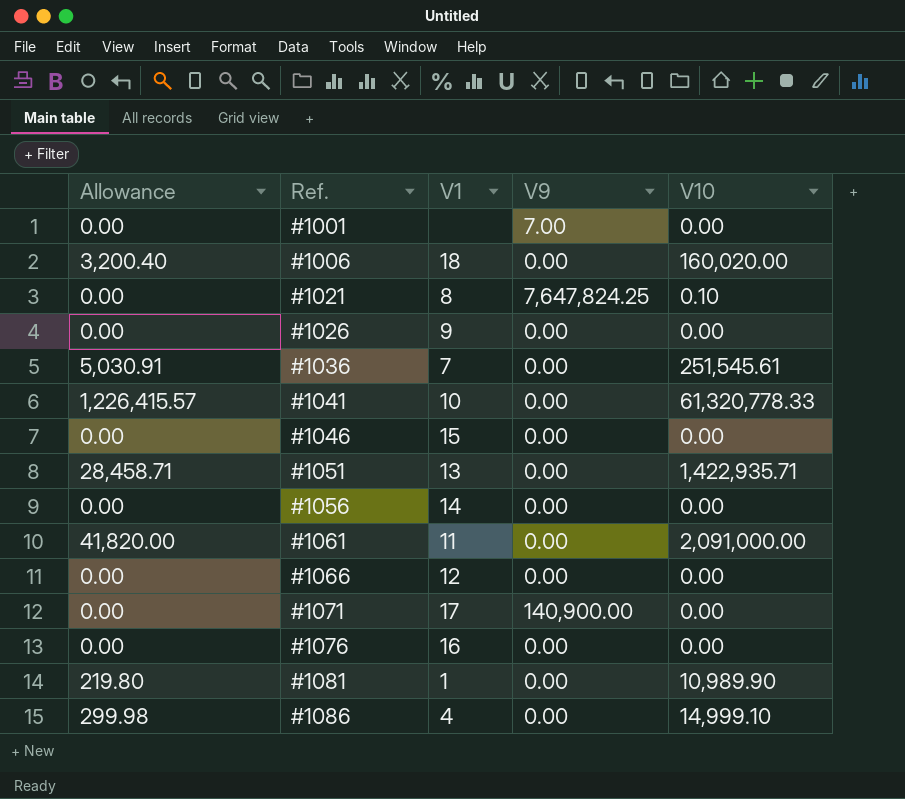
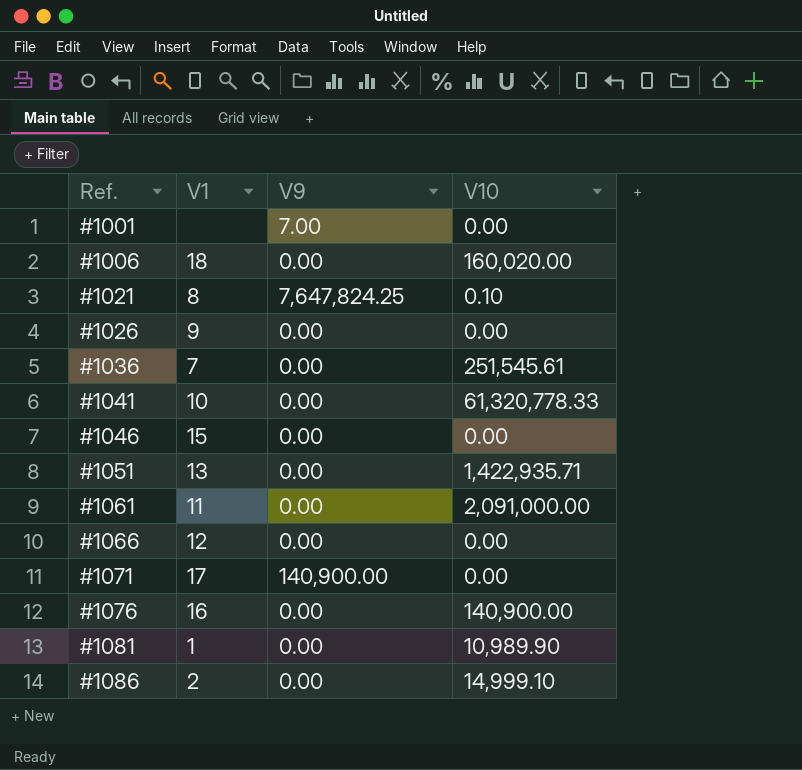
column Allowance | formula: [V10] * 0.02 -> none
row #1056: 0.00 | 14 | 0.00 | 0.00 -> none
#1076 | V10: 0.00 -> 140,900.00
#1086 | V1: 4 -> 2

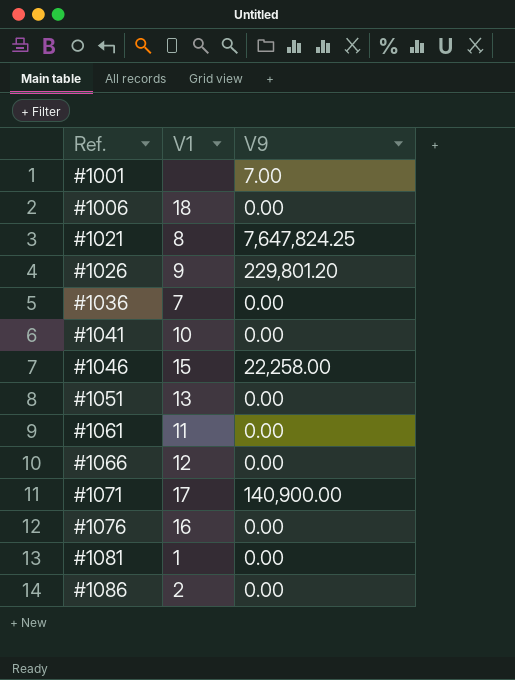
column V10 | position: 4 -> none
#1026 | V9: 0.00 -> 229,801.20
#1046 | V9: 0.00 -> 22,258.00

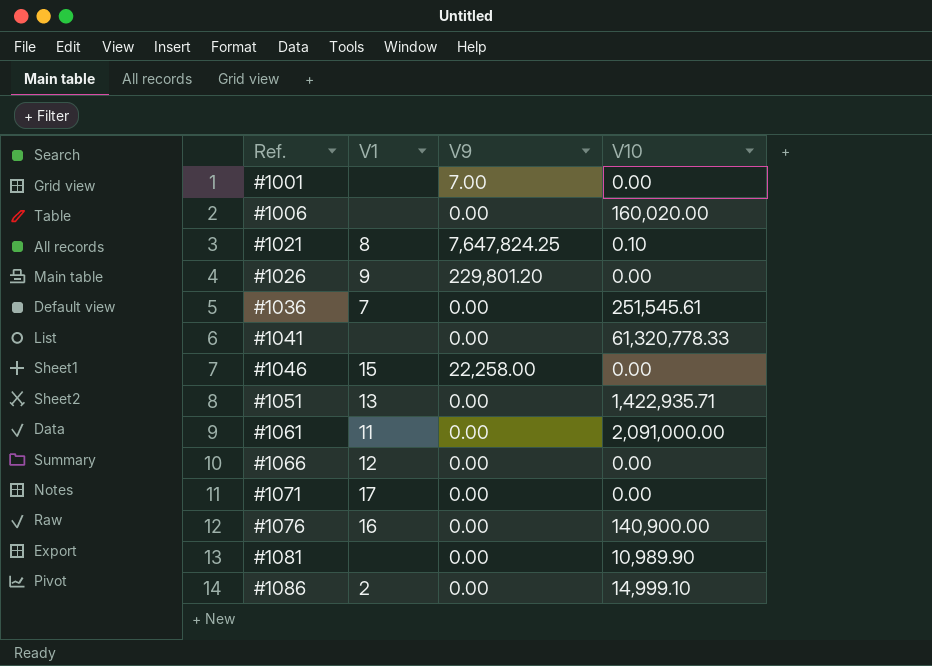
column V10 | position: none -> 4
#1006 | V1: 18 -> none
#1041 | V1: 10 -> none
#1071 | V9: 140,900.00 -> 0.00
#1081 | V1: 1 -> none

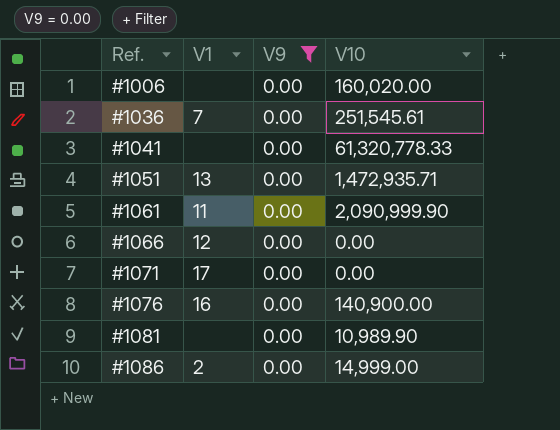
filter: none -> V9 = 0.00
#1051 | V10: 1,422,935.71 -> 1,472,935.71
#1061 | V10: 2,091,000.00 -> 2,090,999.90
#1086 | V10: 14,999.10 -> 14,999.00

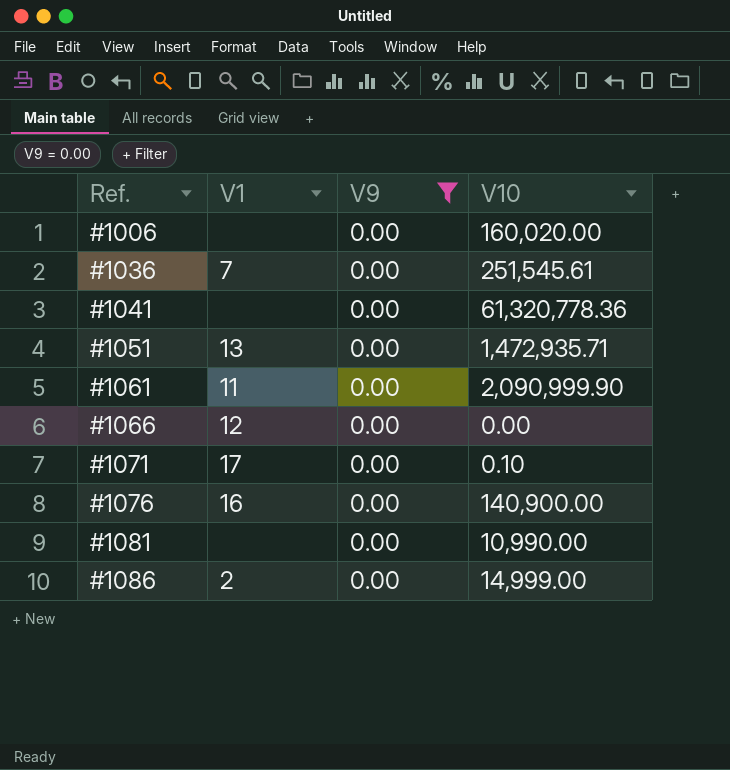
#1041 | V10: 61,320,778.33 -> 61,320,778.36
#1071 | V10: 0.00 -> 0.10
#1081 | V10: 10,989.90 -> 10,990.00

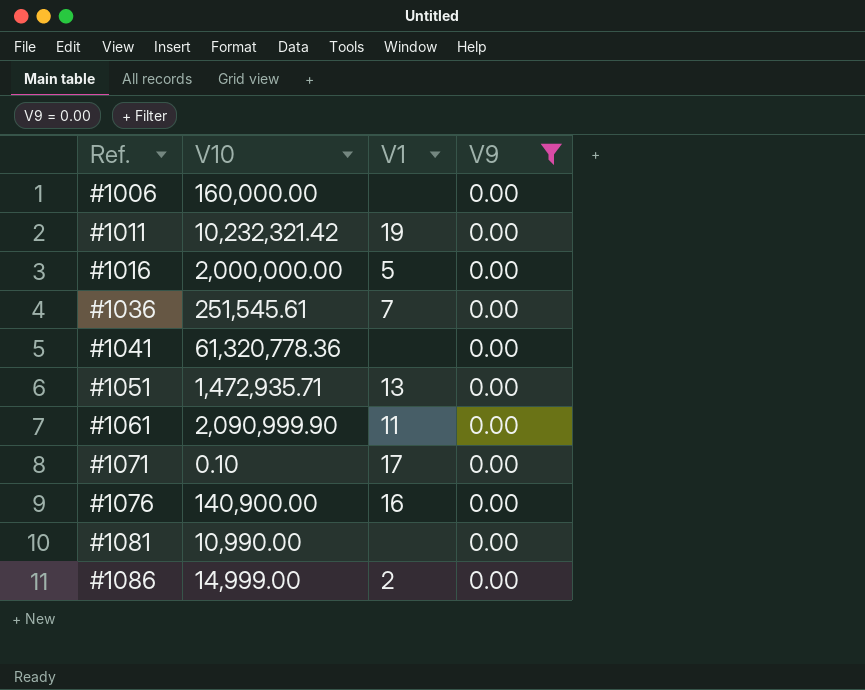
column V10 | position: 4 -> 2
row #1066: 12 | 0.00 | 0.00 -> none
#1006 | V10: 160,020.00 -> 160,000.00
row #1011: none -> 10,232,321.42 | 19 | 0.00
row #1016: none -> 2,000,000.00 | 5 | 0.00

